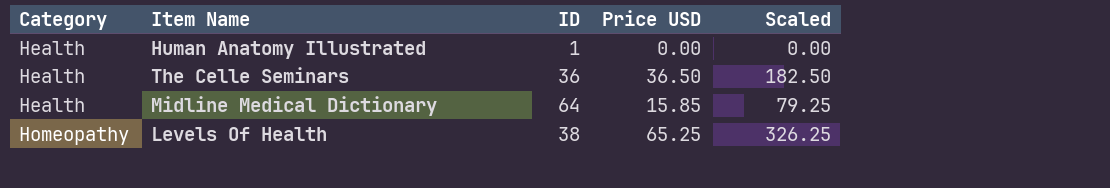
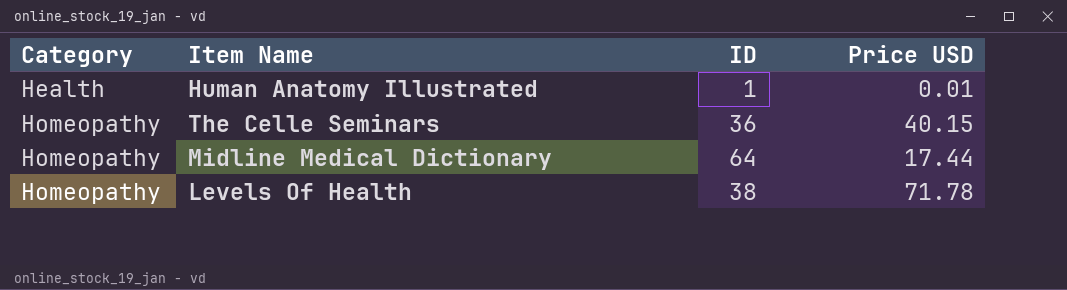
column Scaled | formula: [Price USD] * 5 -> none
Human Anatomy Illustrated | Price USD: 0.00 -> 0.01
The Celle Seminars | Category: Health -> Homeopathy
The Celle Seminars | Price USD: 36.50 -> 40.15
Midline Medical Dictionary | Category: Health -> Homeopathy
Midline Medical Dictionary | Price USD: 15.85 -> 17.44
Levels Of Health | Price USD: 65.25 -> 71.78

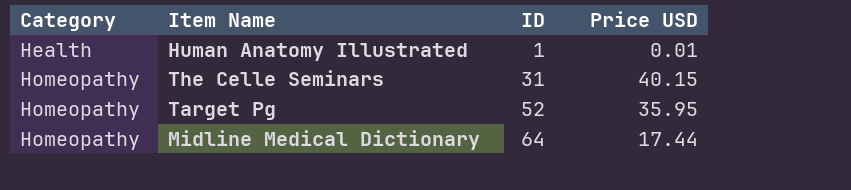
row Levels Of Health: Homeopathy | 38 | 71.78 -> none
The Celle Seminars | ID: 36 -> 31
row Target Pg: none -> Homeopathy | 52 | 35.95

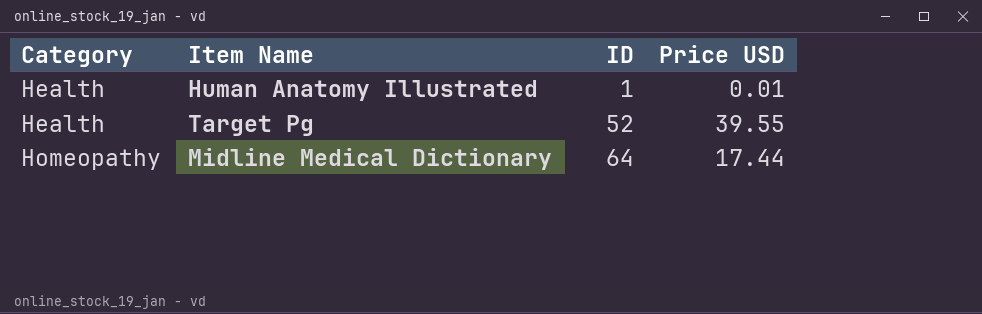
row The Celle Seminars: Homeopathy | 31 | 40.15 -> none
Target Pg | Category: Homeopathy -> Health
Target Pg | Price USD: 35.95 -> 39.55

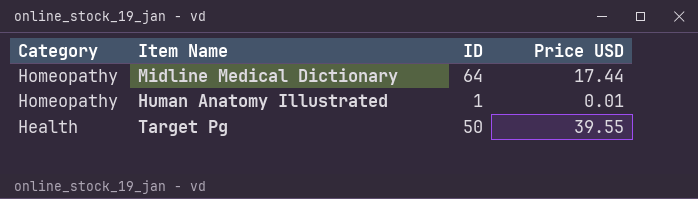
row order: Category ascending -> Category descending
Human Anatomy Illustrated | Category: Health -> Homeopathy
Target Pg | ID: 52 -> 50

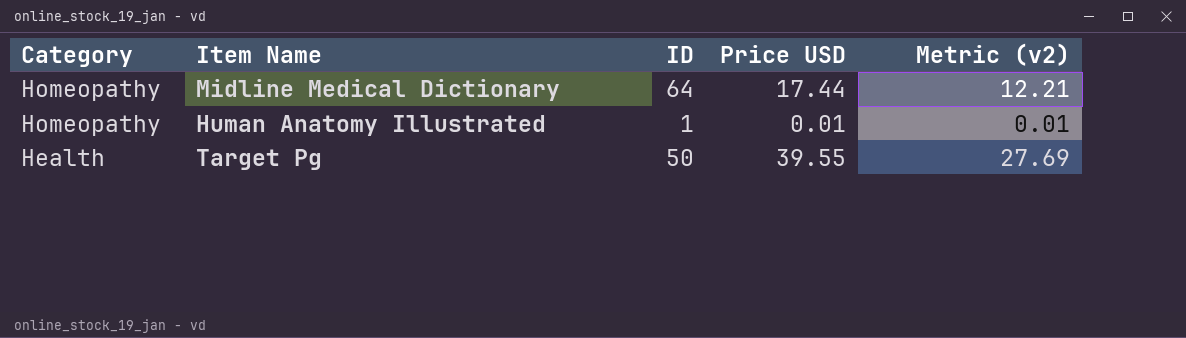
column Metric (v2) | formula: none -> [Price USD] * 0.7

